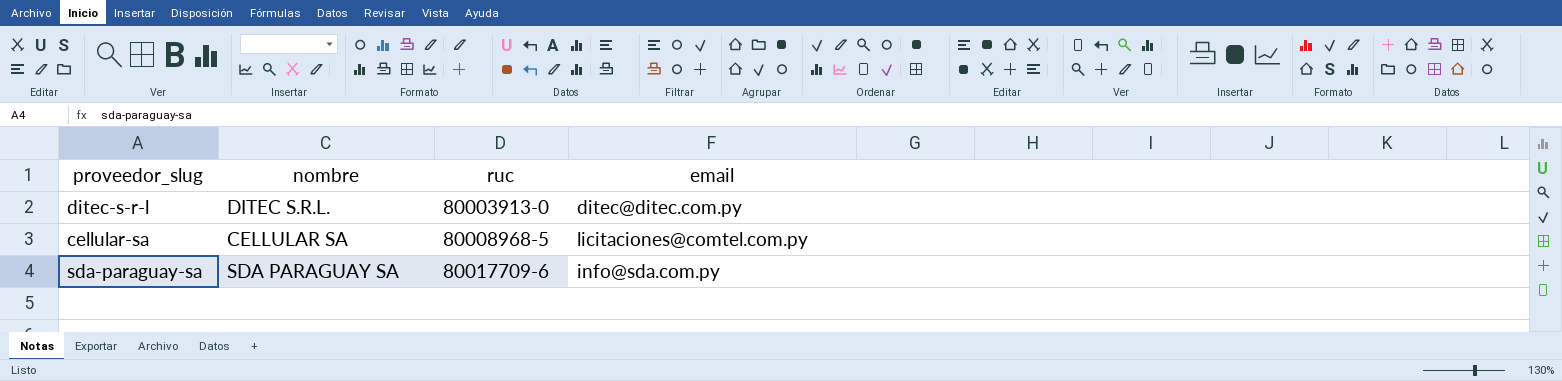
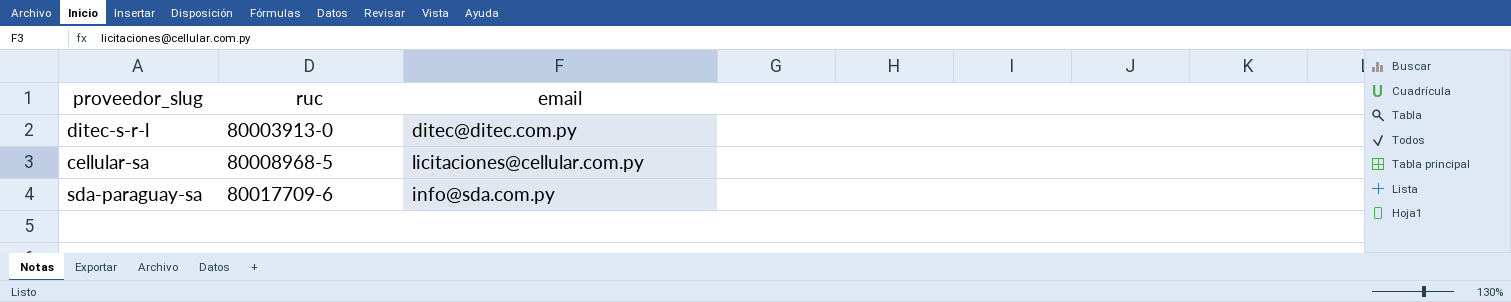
column nombre | position: 2 -> none
cellular-sa | email: licitaciones@comtel.com.py -> licitaciones@cellular.com.py

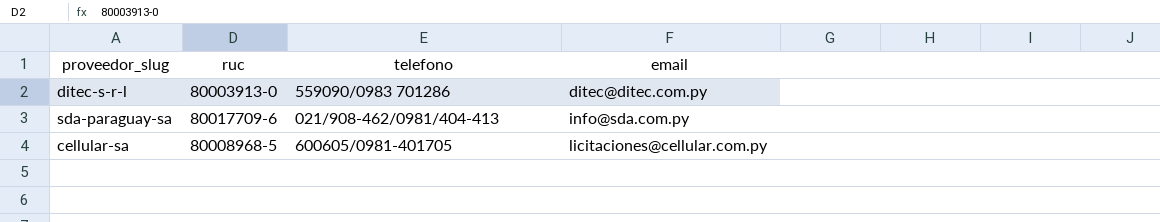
row order: ruc ascending -> email ascending
column telefono | position: none -> 3

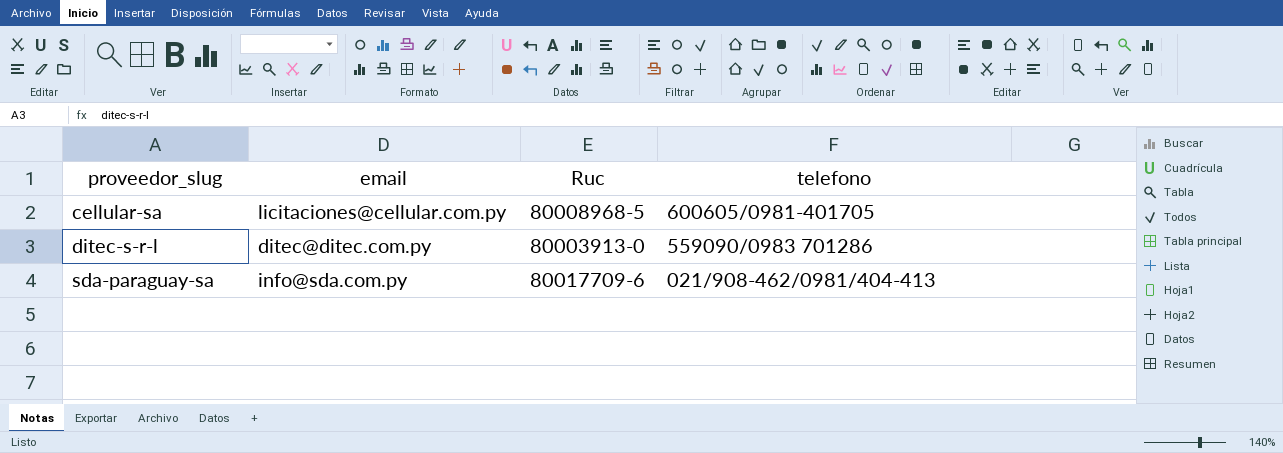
row order: email ascending -> proveedor_slug ascending
column email | position: 4 -> 2
column name: ruc -> Ruc

